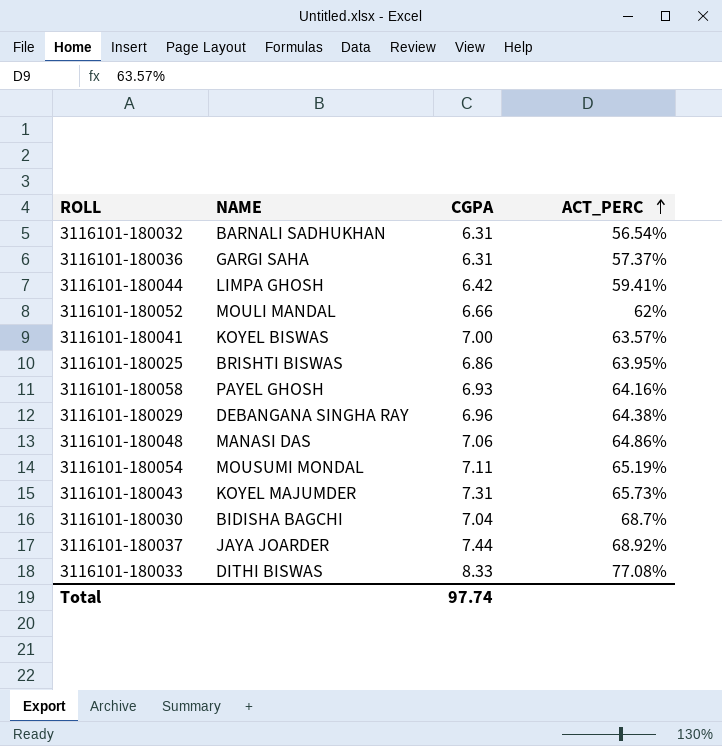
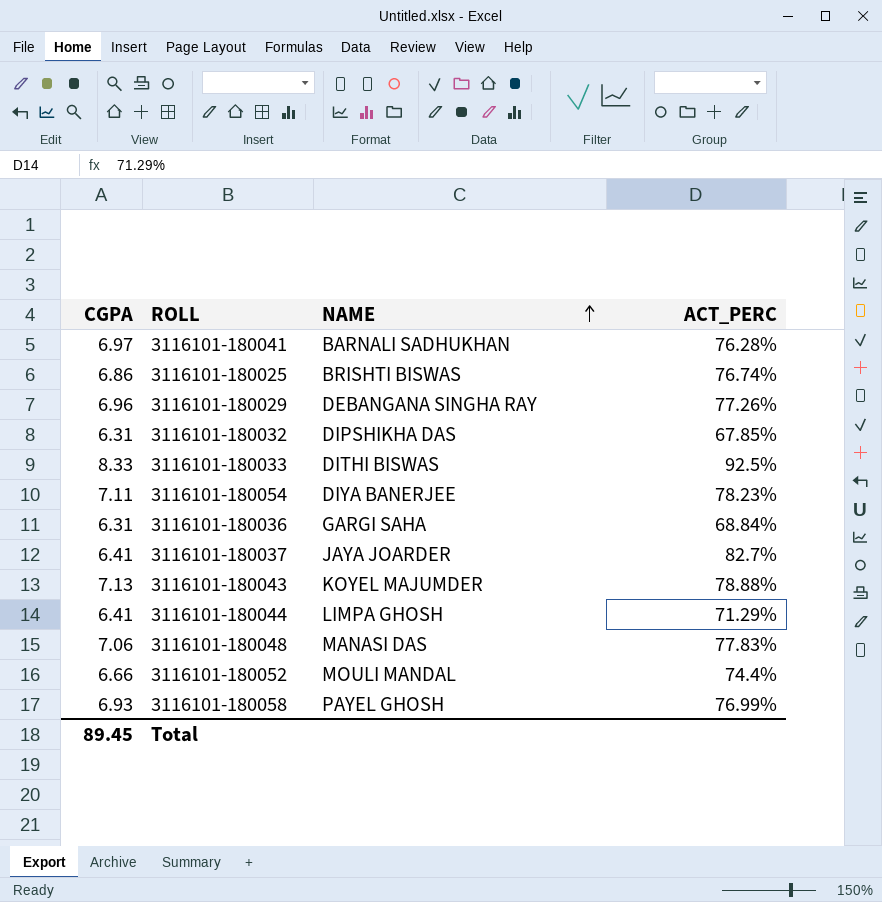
row order: ACT_PERC ascending -> NAME ascending
column CGPA | position: 3 -> 1
row 3116101-180030: BIDISHA BAGCHI | 7.04 | 68.7% -> none
3116101-180041 | CGPA: 7.00 -> 6.97
3116101-180041 | NAME: KOYEL BISWAS -> BARNALI SADHUKHAN
3116101-180041 | ACT_PERC: 63.57% -> 76.28%
3116101-180025 | ACT_PERC: 63.95% -> 76.74%
3116101-180029 | ACT_PERC: 64.38% -> 77.26%
3116101-180032 | NAME: BARNALI SADHUKHAN -> DIPSHIKHA DAS
3116101-180032 | ACT_PERC: 56.54% -> 67.85%
3116101-180033 | ACT_PERC: 77.08% -> 92.5%
3116101-180054 | NAME: MOUSUMI MONDAL -> DIYA BANERJEE
3116101-180054 | ACT_PERC: 65.19% -> 78.23%
3116101-180036 | ACT_PERC: 57.37% -> 68.84%
3116101-180037 | CGPA: 7.44 -> 6.41
3116101-180037 | ACT_PERC: 68.92% -> 82.7%
3116101-180043 | CGPA: 7.31 -> 7.13
3116101-180043 | ACT_PERC: 65.73% -> 78.88%
3116101-180044 | CGPA: 6.42 -> 6.41
3116101-180044 | ACT_PERC: 59.41% -> 71.29%
3116101-180048 | ACT_PERC: 64.86% -> 77.83%
3116101-180052 | ACT_PERC: 62% -> 74.4%
3116101-180058 | ACT_PERC: 64.16% -> 76.99%
Total | CGPA: 97.74 -> 89.45

